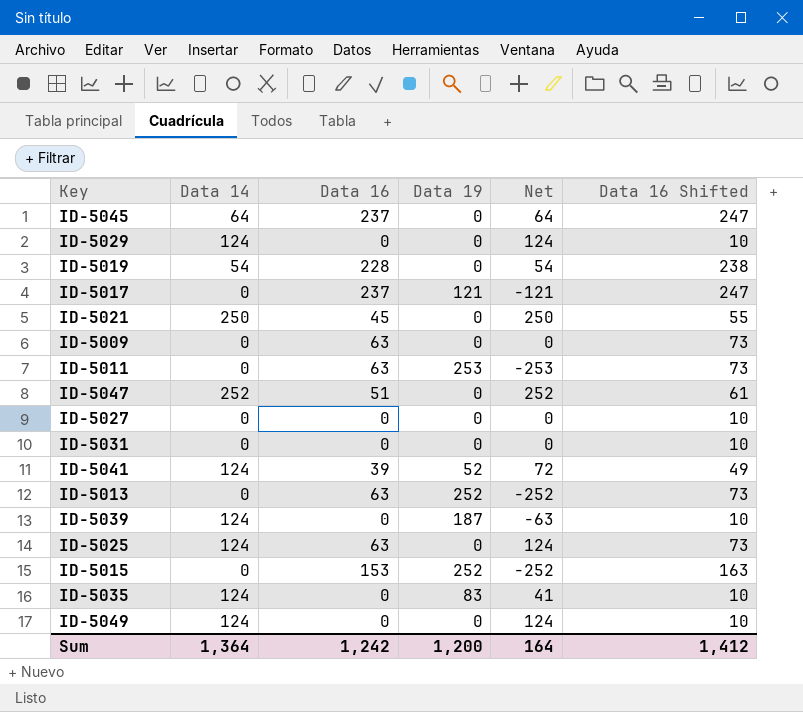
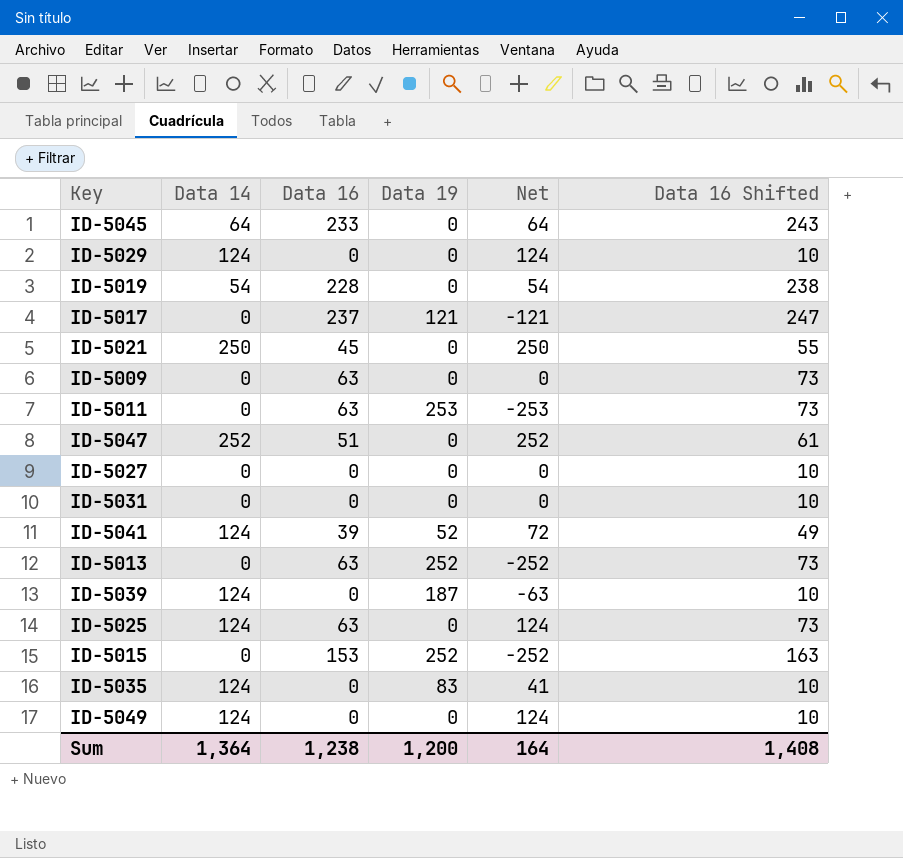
ID-5045 | Data 16: 237 -> 233
ID-5045 | Data 16 Shifted: 247 -> 243
Sum | Data 16: 1,242 -> 1,238
Sum | Data 16 Shifted: 1,412 -> 1,408

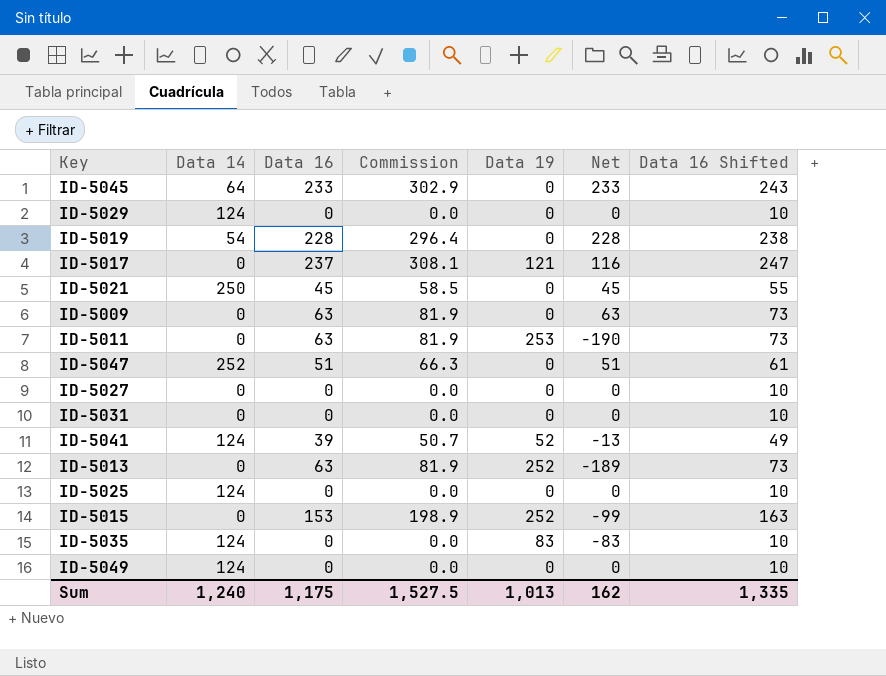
column Commission | formula: none -> [Data 16] * 1.3
column Net | formula: [Data 14] - [Data 19] -> [Data 16] - [Data 19]
row ID-5039: 124 | 0 | 187 | -63 | 10 -> none
ID-5025 | Data 16: 63 -> 0
ID-5025 | Data 16 Shifted: 73 -> 10
Sum | Data 14: 1,364 -> 1,240
Sum | Data 16: 1,238 -> 1,175
Sum | Data 19: 1,200 -> 1,013
Sum | Net: 164 -> 162
Sum | Data 16 Shifted: 1,408 -> 1,335

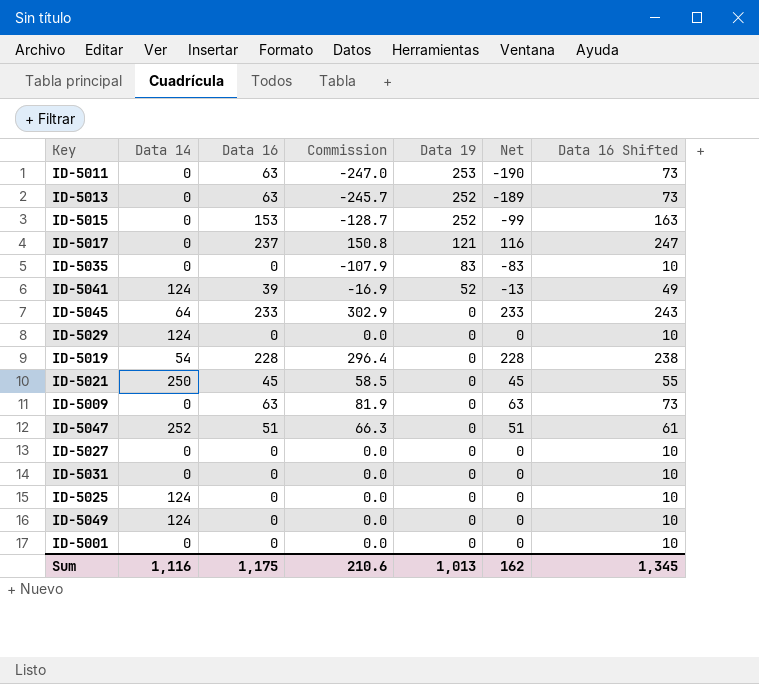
row order: none -> Data 19 descending
column Commission | formula: [Data 16] * 1.3 -> [Net] * 1.3
ID-5035 | Data 14: 124 -> 0
row ID-5001: none -> 0 | 0 | 0.0 | 0 | 0 | 10
Sum | Data 14: 1,240 -> 1,116
Sum | Commission: 1,527.5 -> 210.6
Sum | Data 16 Shifted: 1,335 -> 1,345

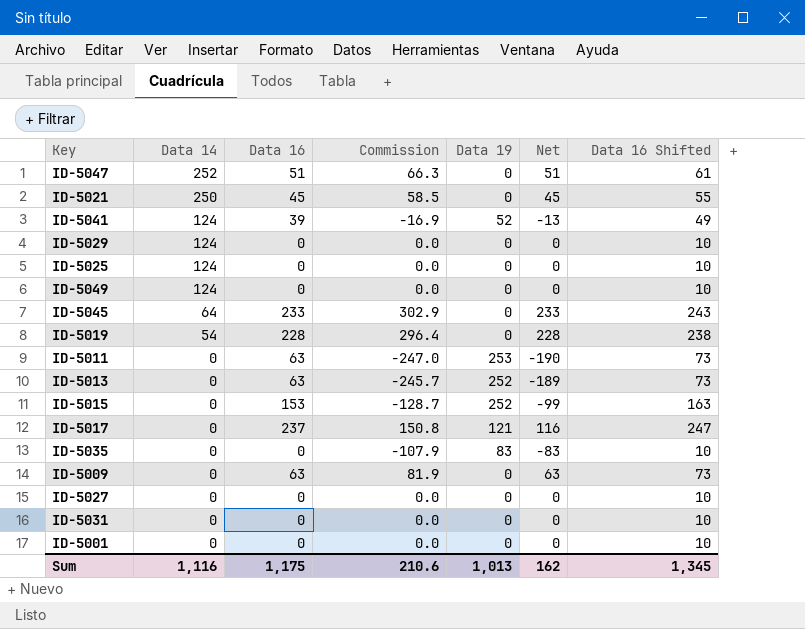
row order: Data 19 descending -> Data 14 descending

